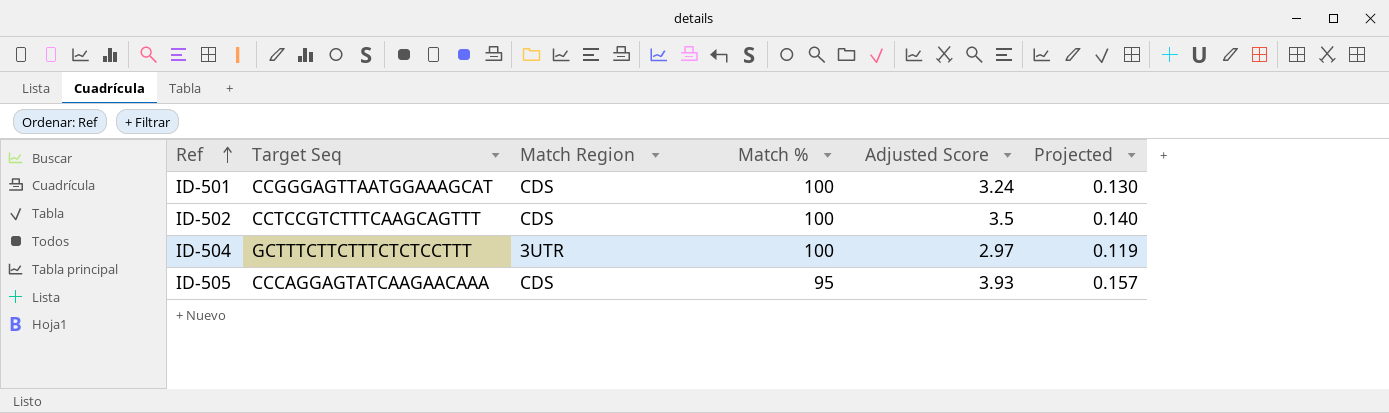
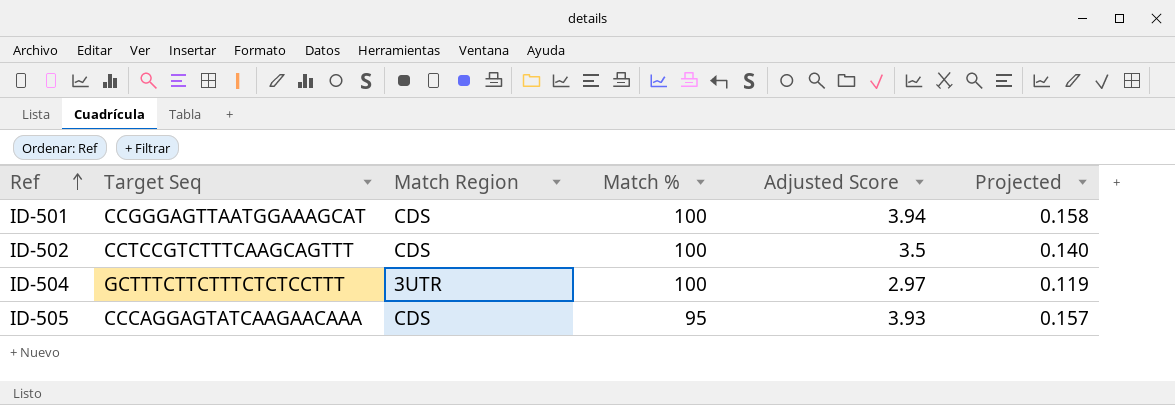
ID-501 | Adjusted Score: 3.24 -> 3.94
ID-501 | Projected: 0.130 -> 0.158

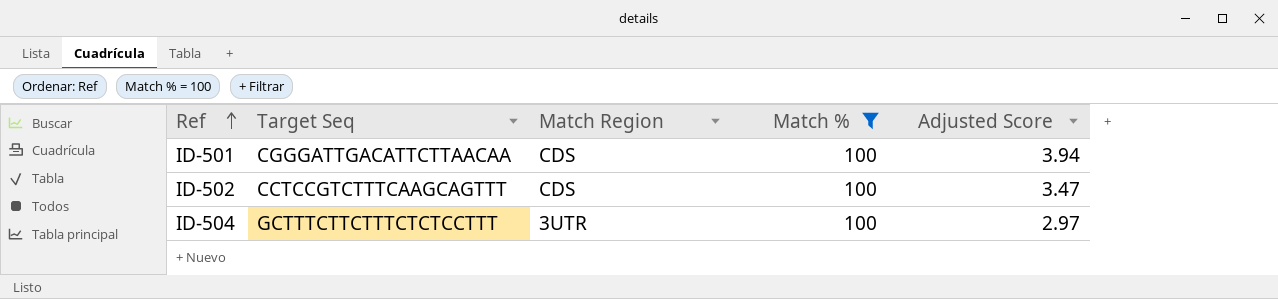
filter: none -> Match % = 100
column Projected | formula: [Adjusted Score] * 0.04 -> none
ID-501 | Target Seq: CCGGGAGTTAATGGAAAGCAT -> CGGGATTGACATTCTTAACAA
ID-502 | Adjusted Score: 3.5 -> 3.47

